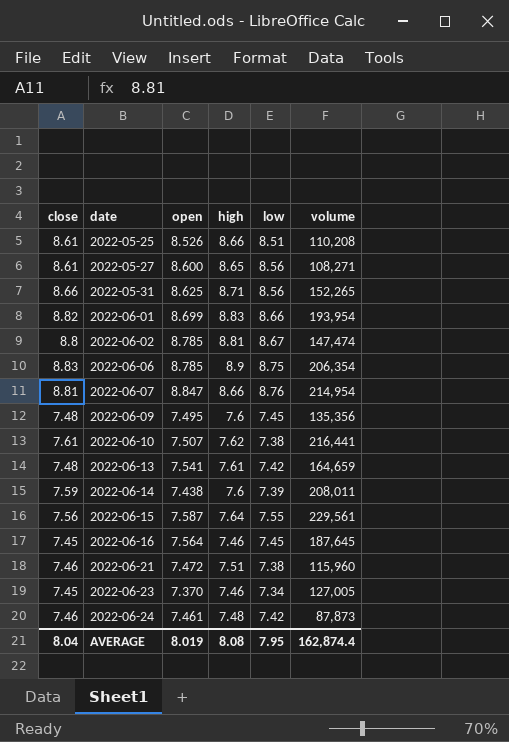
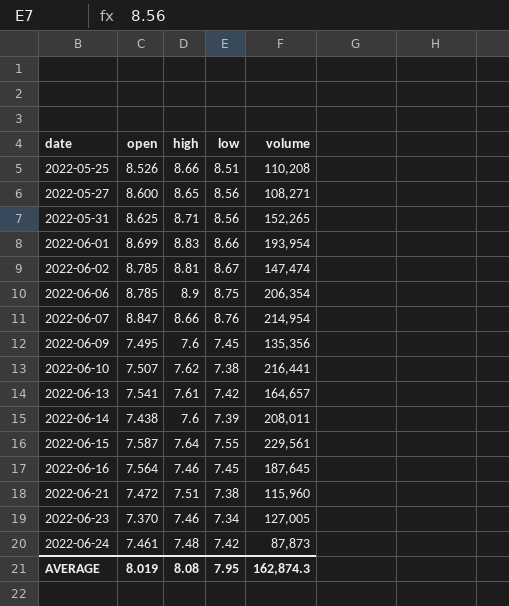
column close | position: 1 -> none
2022-06-13 | volume: 164,659 -> 164,657
AVERAGE | volume: 162,874.4 -> 162,874.3

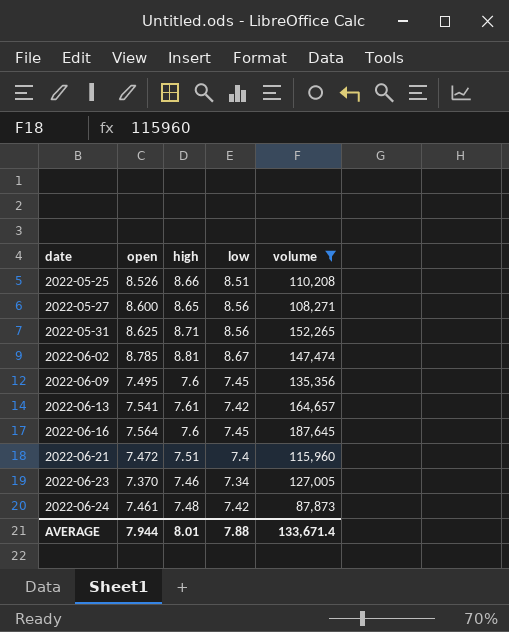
filter: none -> volume <= 187,645
2022-06-16 | high: 7.46 -> 7.6
2022-06-21 | low: 7.38 -> 7.4
AVERAGE | open: 8.019 -> 7.944
AVERAGE | high: 8.08 -> 8.01
AVERAGE | low: 7.95 -> 7.88
AVERAGE | volume: 162,874.3 -> 133,671.4

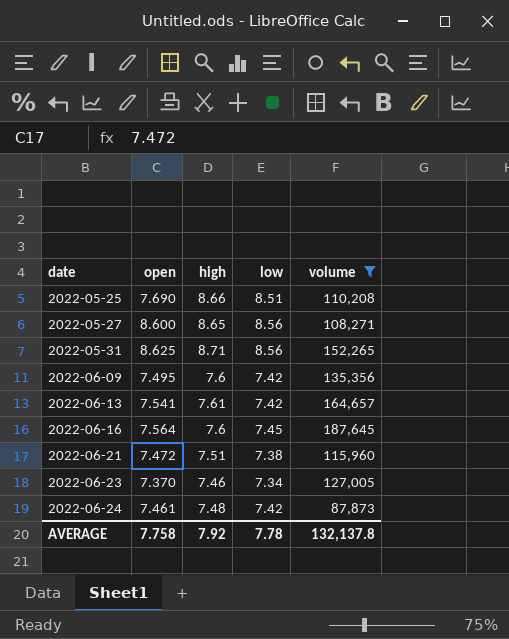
row 2022-06-02: 8.785 | 8.81 | 8.67 | 147,474 -> none
2022-05-25 | open: 8.526 -> 7.690
2022-06-09 | low: 7.45 -> 7.42
2022-06-21 | low: 7.4 -> 7.38
AVERAGE | open: 7.944 -> 7.758
AVERAGE | high: 8.01 -> 7.92
AVERAGE | low: 7.88 -> 7.78
AVERAGE | volume: 133,671.4 -> 132,137.8

